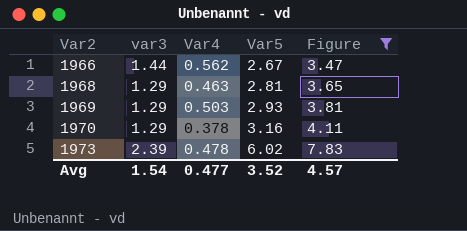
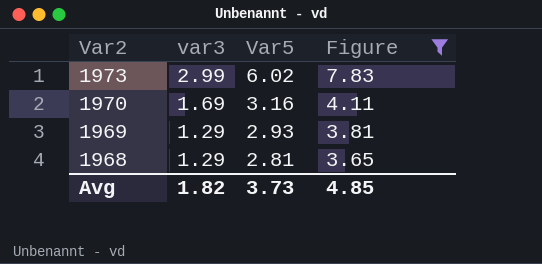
row order: Var2 ascending -> Var2 descending
column Var4 | position: 3 -> none
row 1966: 1.44 | 0.562 | 2.67 | 3.47 -> none
1973 | var3: 2.39 -> 2.99
1970 | var3: 1.29 -> 1.69
Avg | var3: 1.54 -> 1.82
Avg | Var5: 3.52 -> 3.73
Avg | Figure: 4.57 -> 4.85

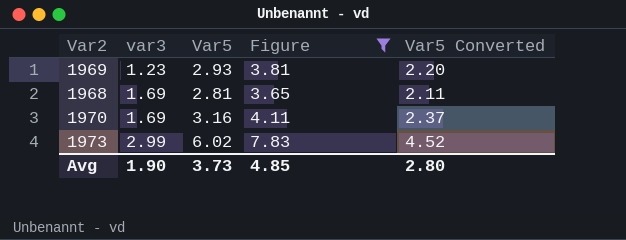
row order: Var2 descending -> var3 ascending
column Var5 Converted | formula: none -> [Var5] * 0.75
1969 | var3: 1.29 -> 1.23
1968 | var3: 1.29 -> 1.69
Avg | var3: 1.82 -> 1.90

